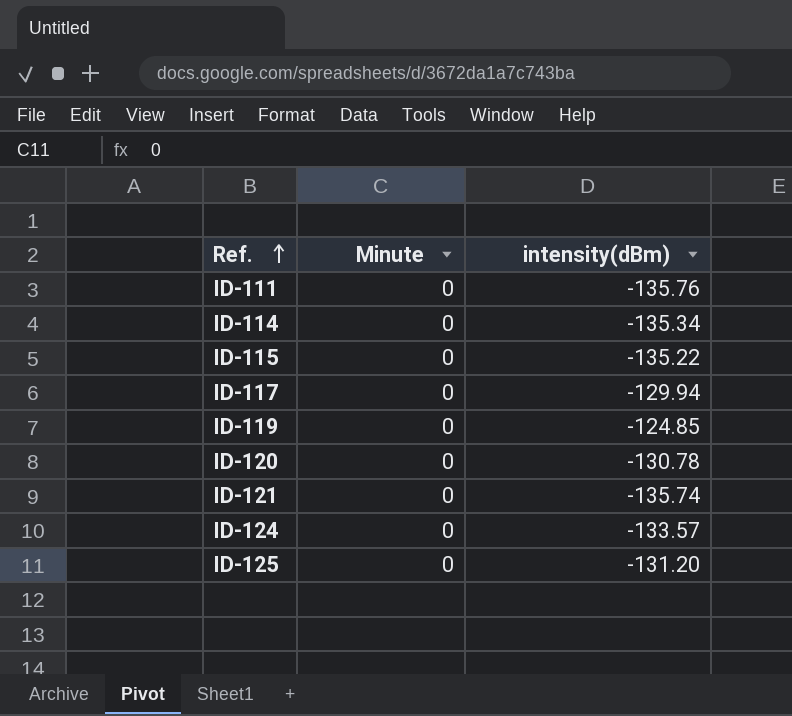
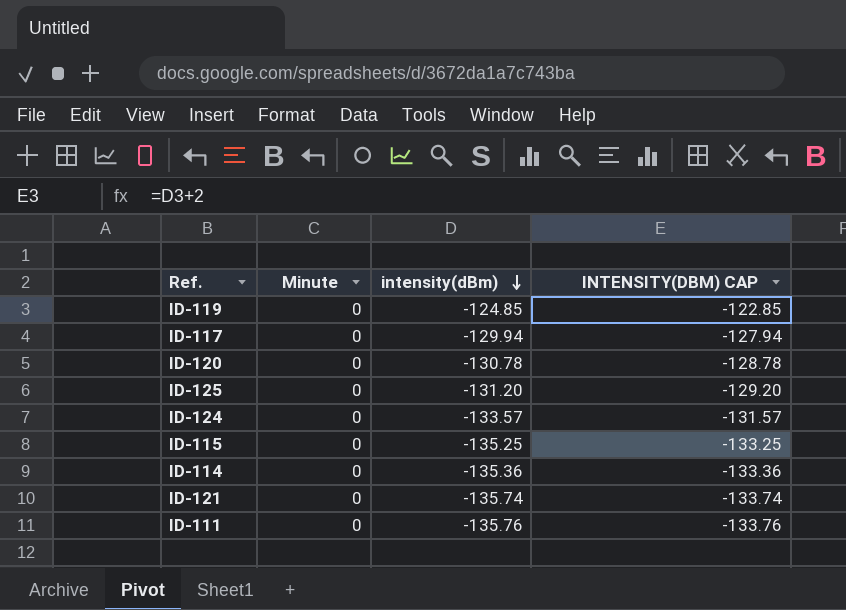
row order: Ref. ascending -> intensity(dBm) descending
column INTENSITY(DBM) CAP | formula: none -> [intensity(dBm)] + 2
ID-115 | intensity(dBm): -135.22 -> -135.25
ID-114 | intensity(dBm): -135.34 -> -135.36

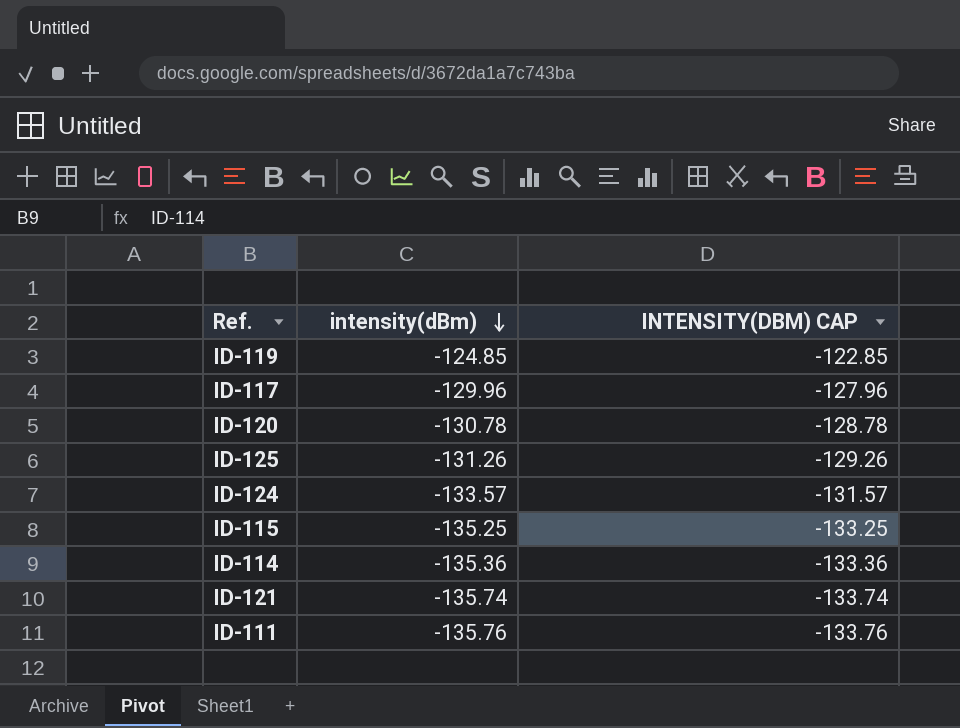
column Minute | position: 2 -> none
ID-117 | intensity(dBm): -129.94 -> -129.96
ID-117 | INTENSITY(DBM) CAP: -127.94 -> -127.96
ID-125 | intensity(dBm): -131.20 -> -131.26
ID-125 | INTENSITY(DBM) CAP: -129.20 -> -129.26

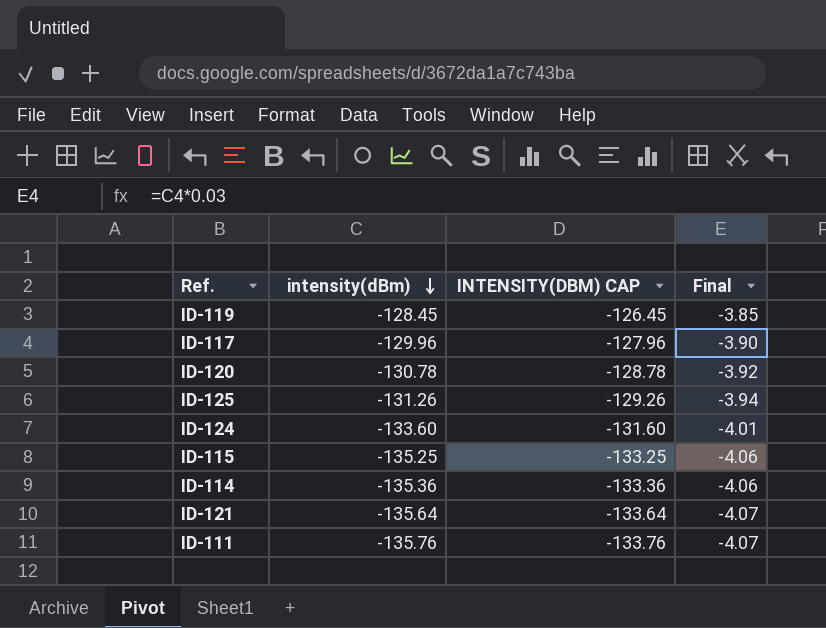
column Final | formula: none -> [intensity(dBm)] * 0.03
ID-119 | intensity(dBm): -124.85 -> -128.45
ID-119 | INTENSITY(DBM) CAP: -122.85 -> -126.45
ID-124 | intensity(dBm): -133.57 -> -133.60
ID-124 | INTENSITY(DBM) CAP: -131.57 -> -131.60
ID-121 | intensity(dBm): -135.74 -> -135.64
ID-121 | INTENSITY(DBM) CAP: -133.74 -> -133.64

